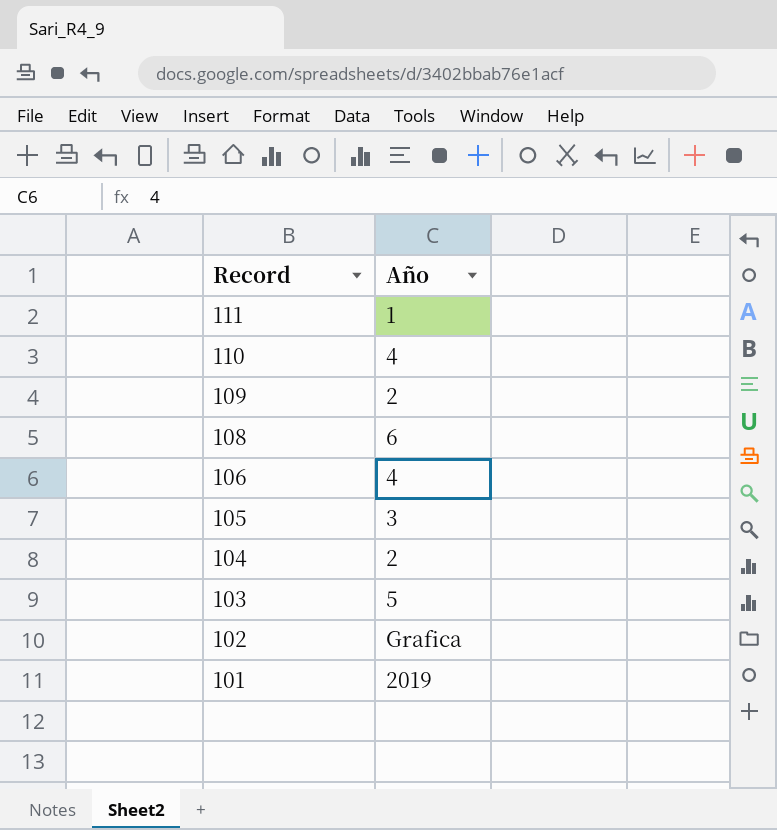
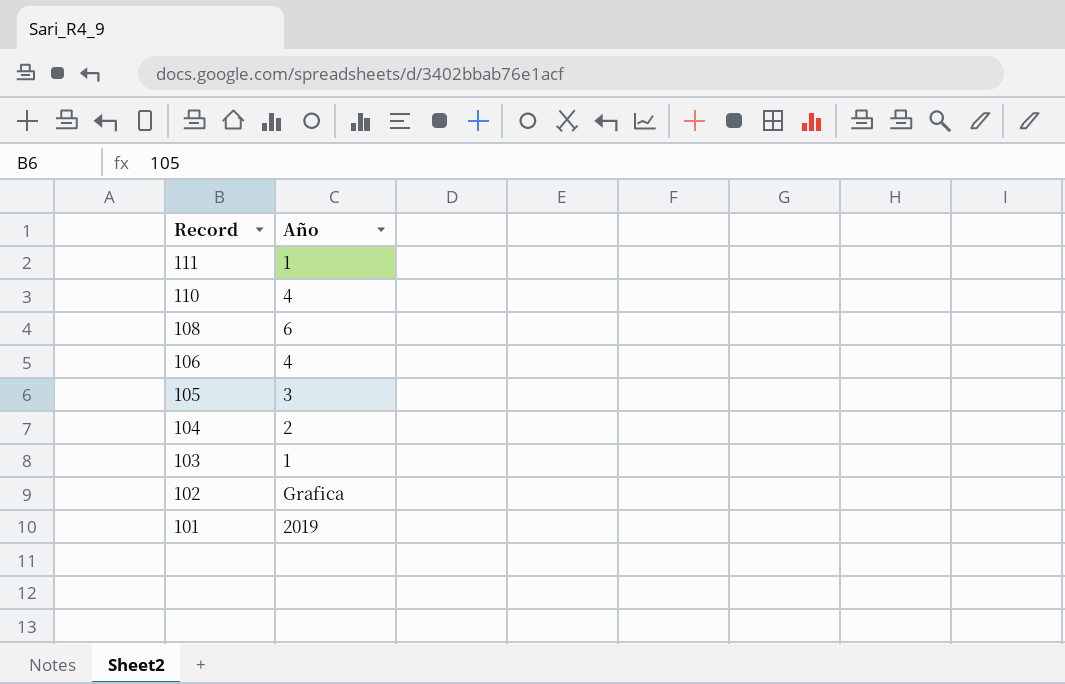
row 109: 2 -> none
103 | Año: 5 -> 1

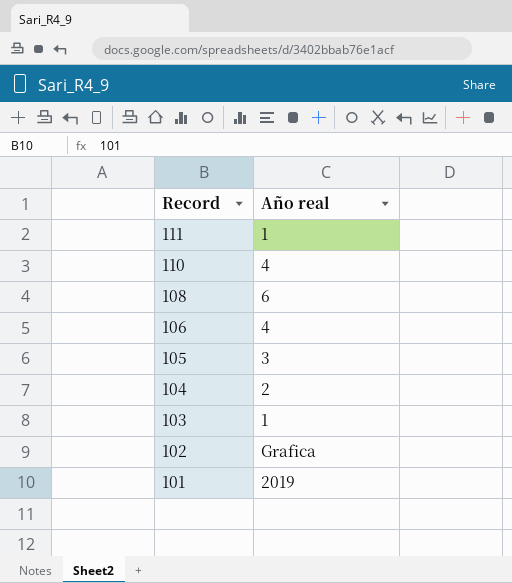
column name: Año -> Año real

